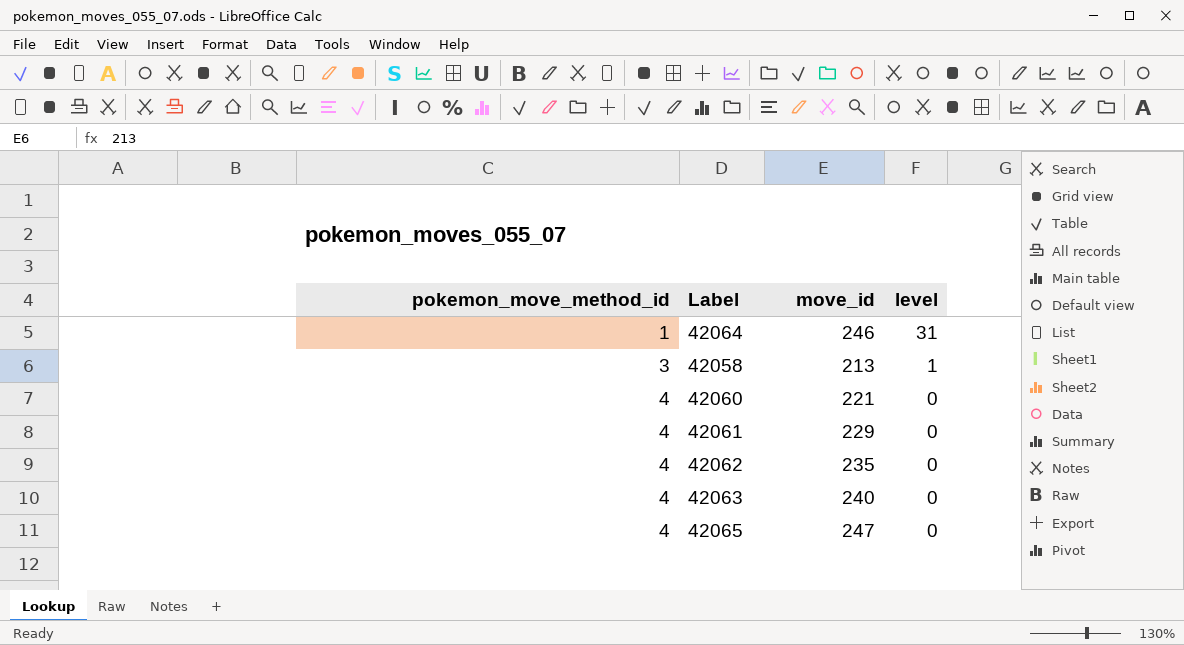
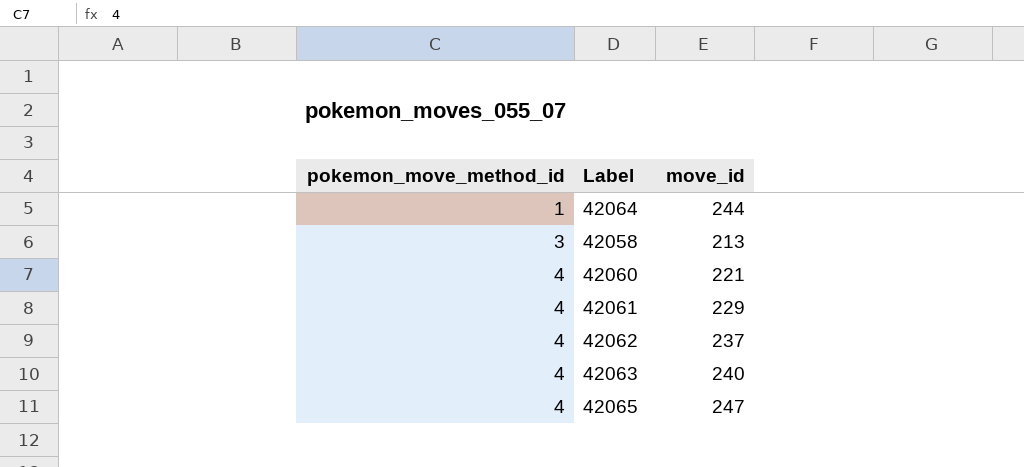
column level | position: 4 -> none
42064 | move_id: 246 -> 244
42062 | move_id: 235 -> 237

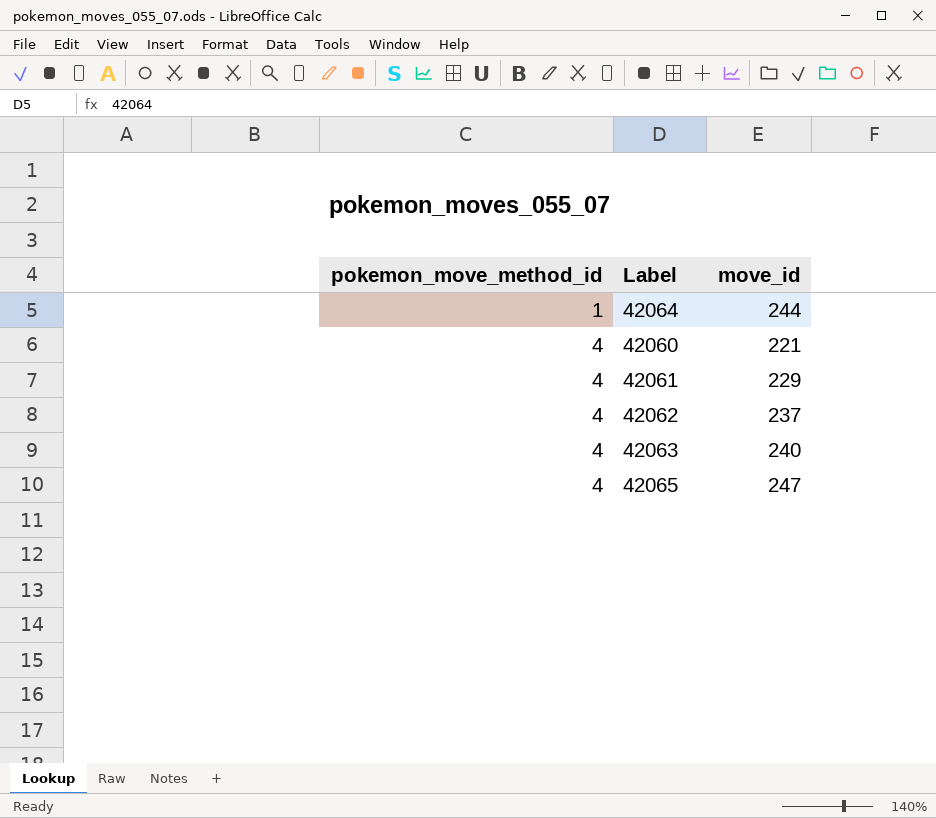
row 42058: 3 | 213 -> none

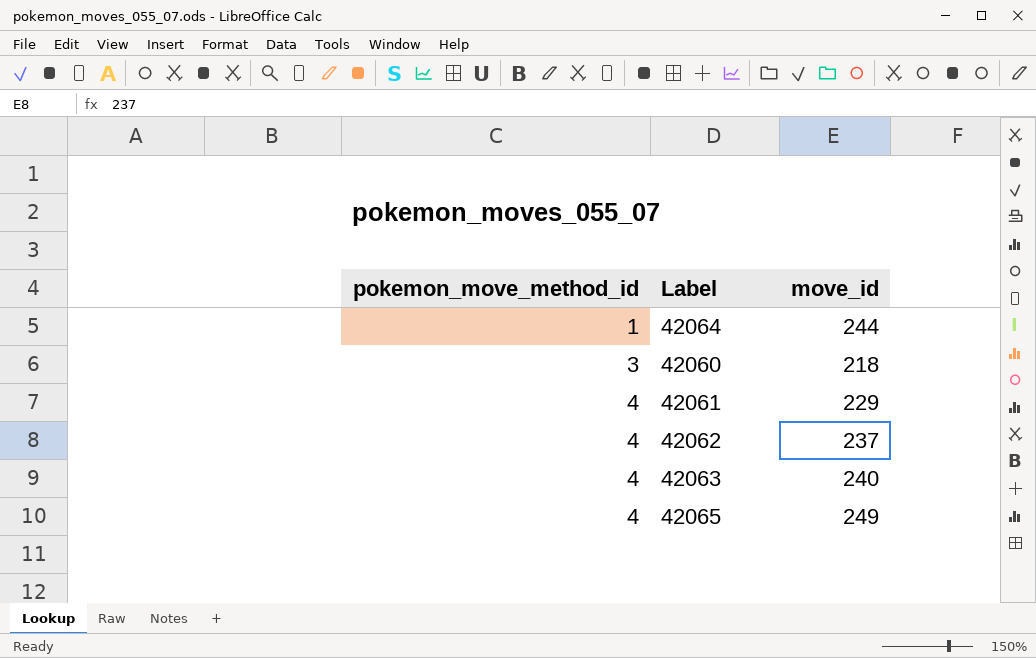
42060 | pokemon_move_method_id: 4 -> 3
42060 | move_id: 221 -> 218
42065 | move_id: 247 -> 249

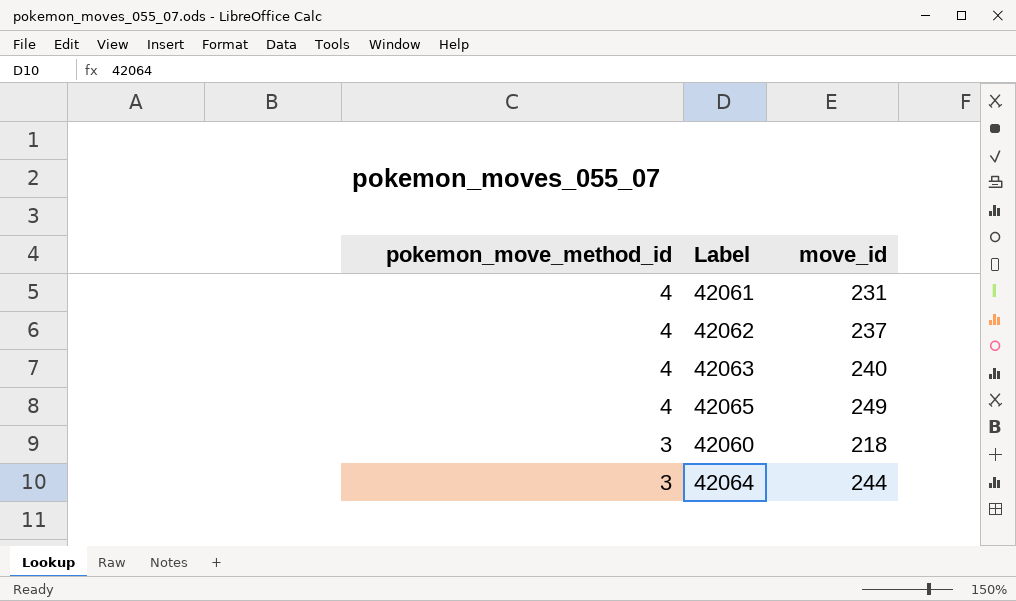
row order: pokemon_move_method_id ascending -> pokemon_move_method_id descending
42061 | move_id: 229 -> 231
42064 | pokemon_move_method_id: 1 -> 3

